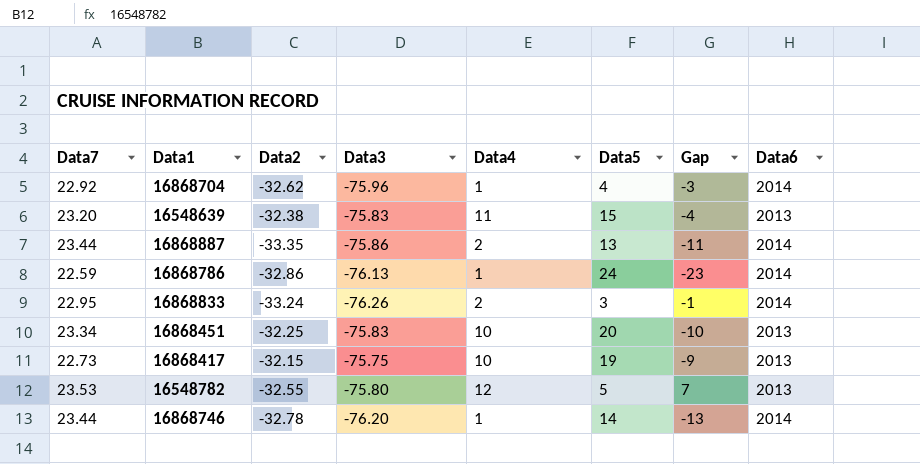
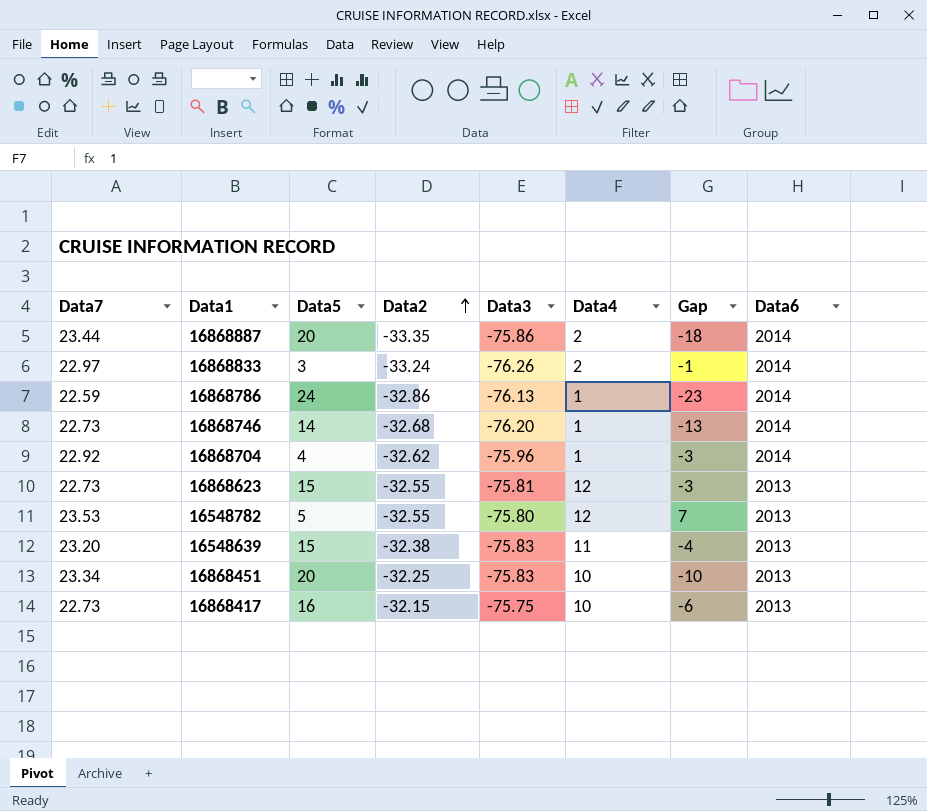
row order: none -> Data2 ascending
column Data5 | position: 6 -> 3
16868887 | Data5: 13 -> 20
16868887 | Gap: -11 -> -18
16868833 | Data7: 22.95 -> 22.97
16868746 | Data7: 23.44 -> 22.73
16868746 | Data2: -32.78 -> -32.68
row 16868623: none -> 22.73 | 15 | -32.55 | -75.81 | 12 | -3 | 2013
16868417 | Data5: 19 -> 16
16868417 | Gap: -9 -> -6

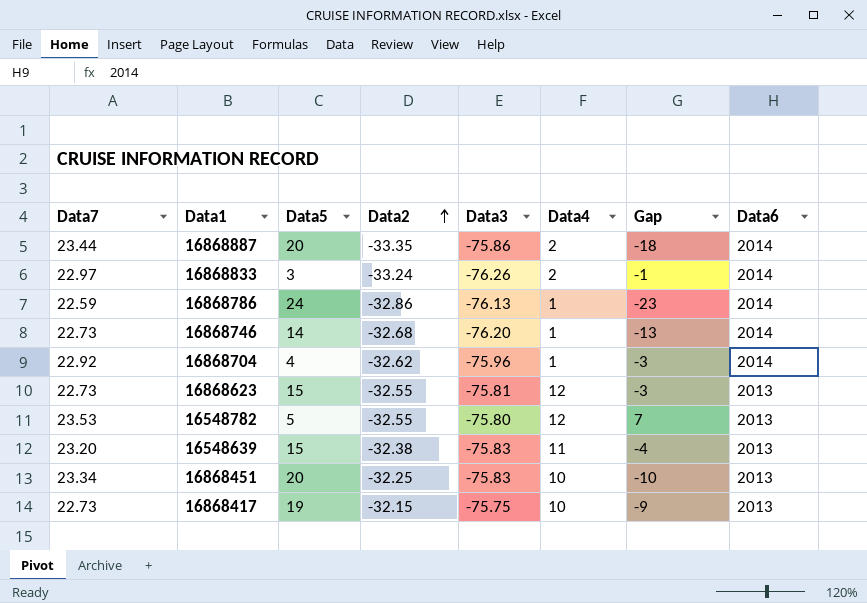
16868417 | Data5: 16 -> 19
16868417 | Gap: -6 -> -9

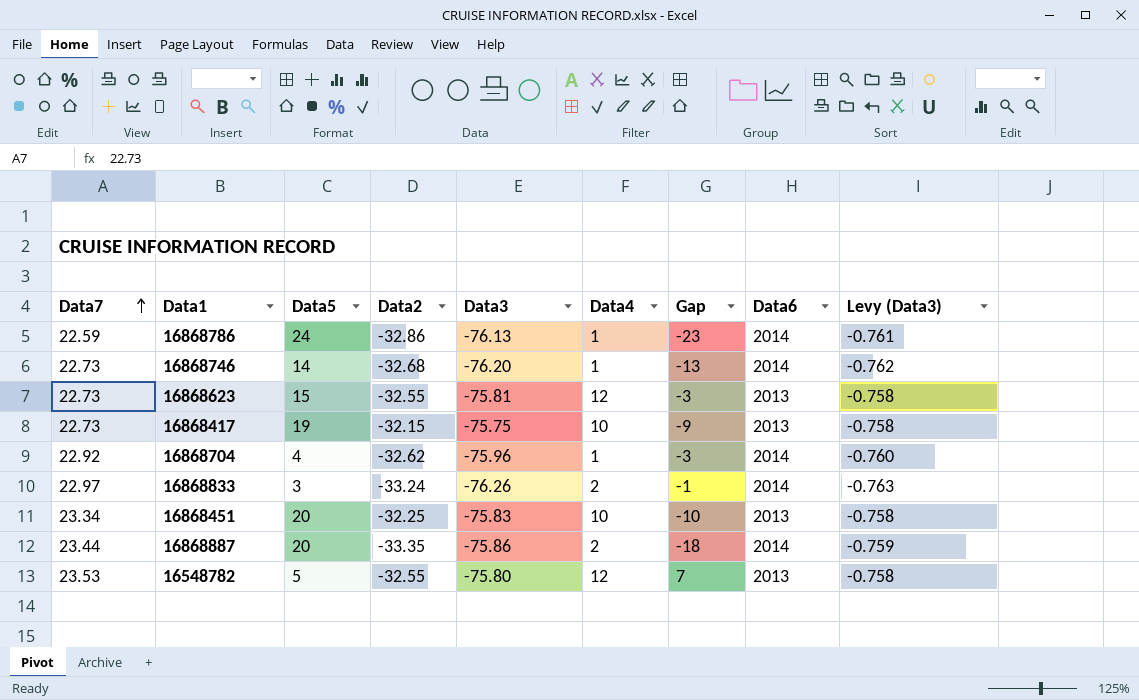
row order: Data2 ascending -> Data7 ascending
column Levy (Data3) | formula: none -> [Data3] * 0.01
row 16548639: 23.20 | 15 | -32.38 | -75.83 | 11 | -4 | 2013 -> none

